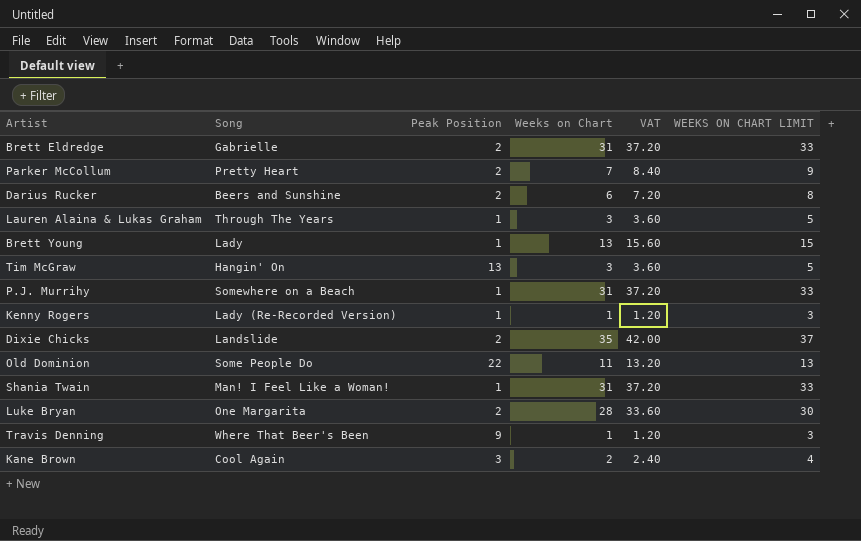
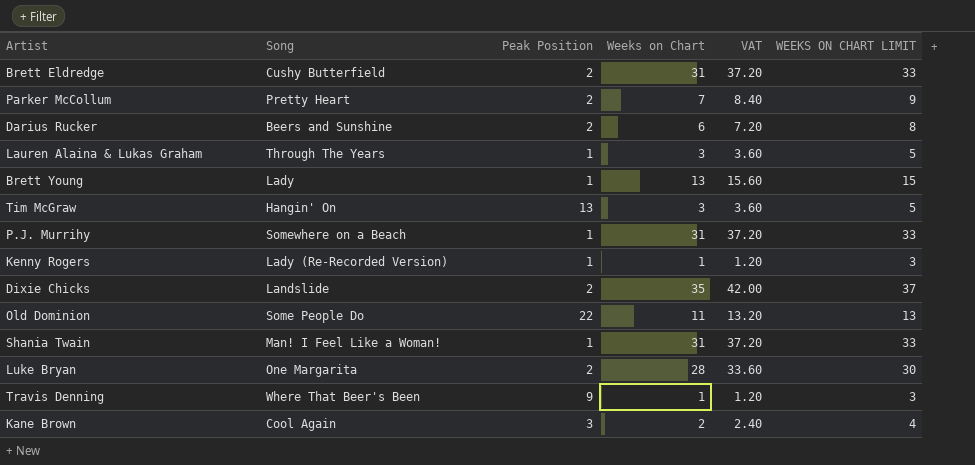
Brett Eldredge | Song: Gabrielle -> Cushy Butterfield

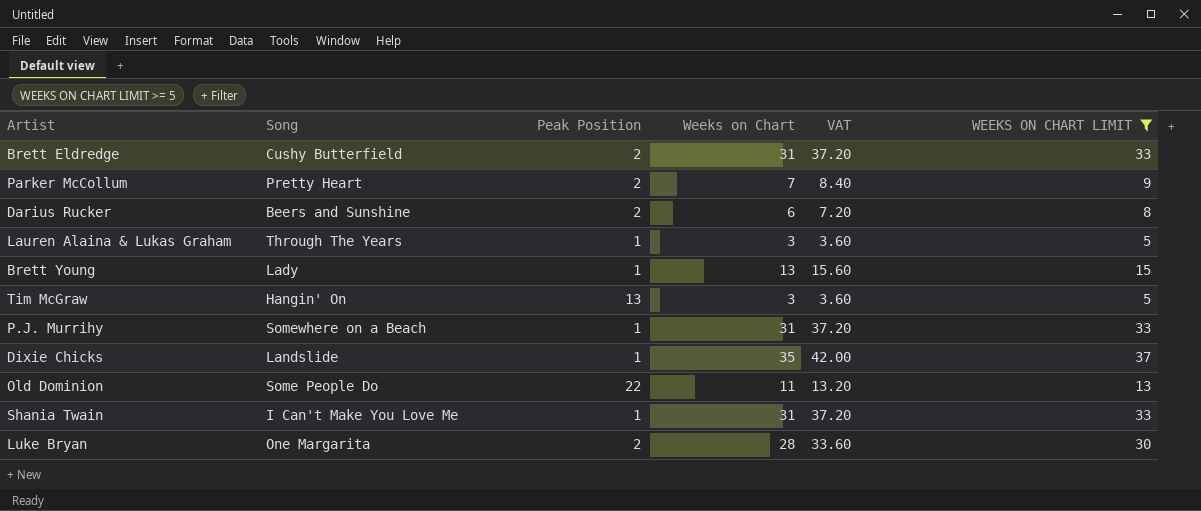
filter: none -> WEEKS ON CHART LIMIT >= 5
Dixie Chicks | Peak Position: 2 -> 1
Shania Twain | Song: Man! I Feel Like a Woman! -> I Can't Make You Love Me

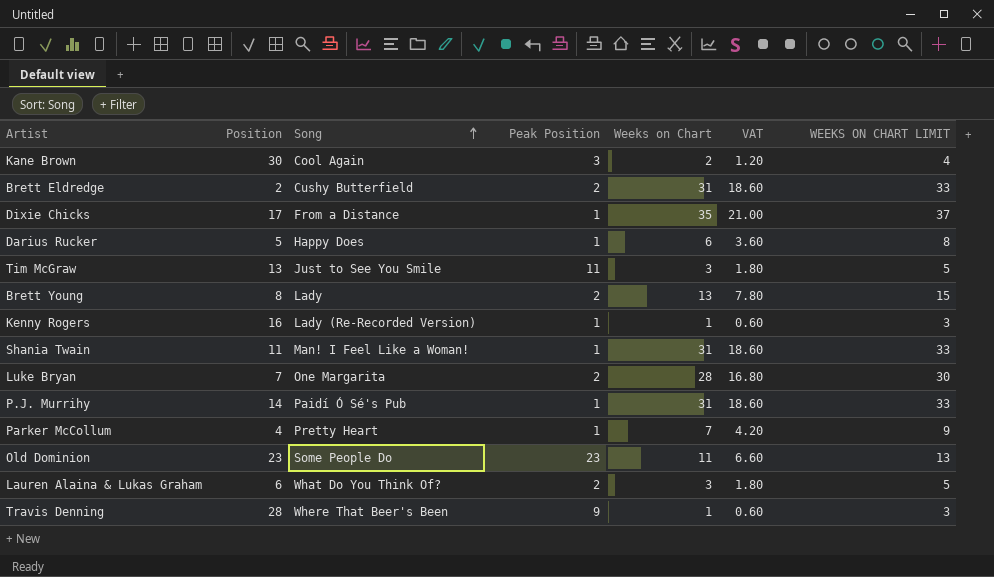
filter: WEEKS ON CHART LIMIT >= 5 -> none
row order: none -> Song ascending
column Position | position: none -> 2
column VAT | formula: [Weeks on Chart] * 1.2 -> [Weeks on Chart] * 0.6
Dixie Chicks | Song: Landslide -> From a Distance
Darius Rucker | Song: Beers and Sunshine -> Happy Does
Darius Rucker | Peak Position: 2 -> 1
Tim McGraw | Song: Hangin' On -> Just to See You Smile
Tim McGraw | Peak Position: 13 -> 11
Brett Young | Peak Position: 1 -> 2
Shania Twain | Song: I Can't Make You Love Me -> Man! I Feel Like a Woman!
P.J. Murrihy | Song: Somewhere on a Beach -> Paidí Ó Sé's Pub
Parker McCollum | Peak Position: 2 -> 1
Old Dominion | Peak Position: 22 -> 23
Lauren Alaina & Lukas Graham | Song: Through The Years -> What Do You Think Of?
Lauren Alaina & Lukas Graham | Peak Position: 1 -> 2

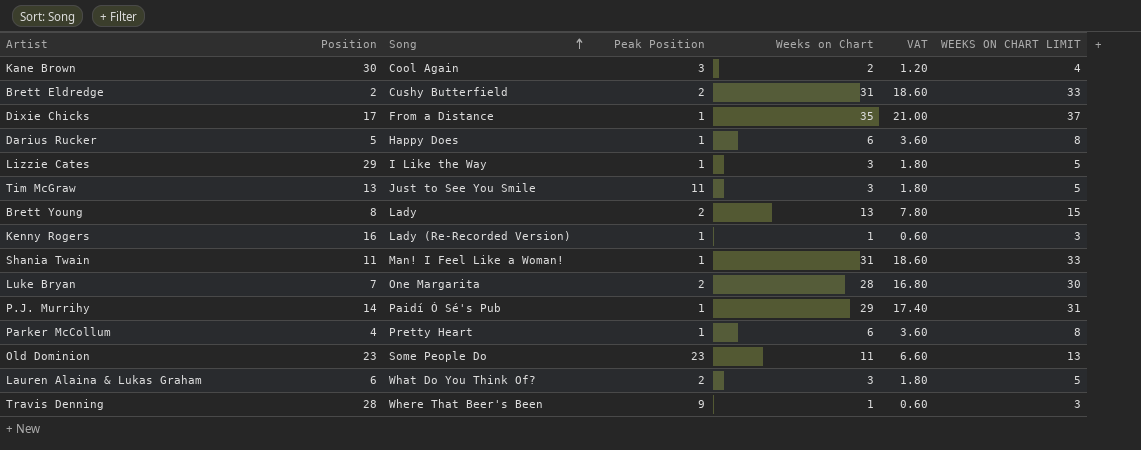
row Lizzie Cates: none -> 29 | I Like the Way | 1 | 3 | 1.80 | 5
P.J. Murrihy | Weeks on Chart: 31 -> 29
P.J. Murrihy | VAT: 18.60 -> 17.40
P.J. Murrihy | WEEKS ON CHART LIMIT: 33 -> 31
Parker McCollum | Weeks on Chart: 7 -> 6
Parker McCollum | VAT: 4.20 -> 3.60
Parker McCollum | WEEKS ON CHART LIMIT: 9 -> 8

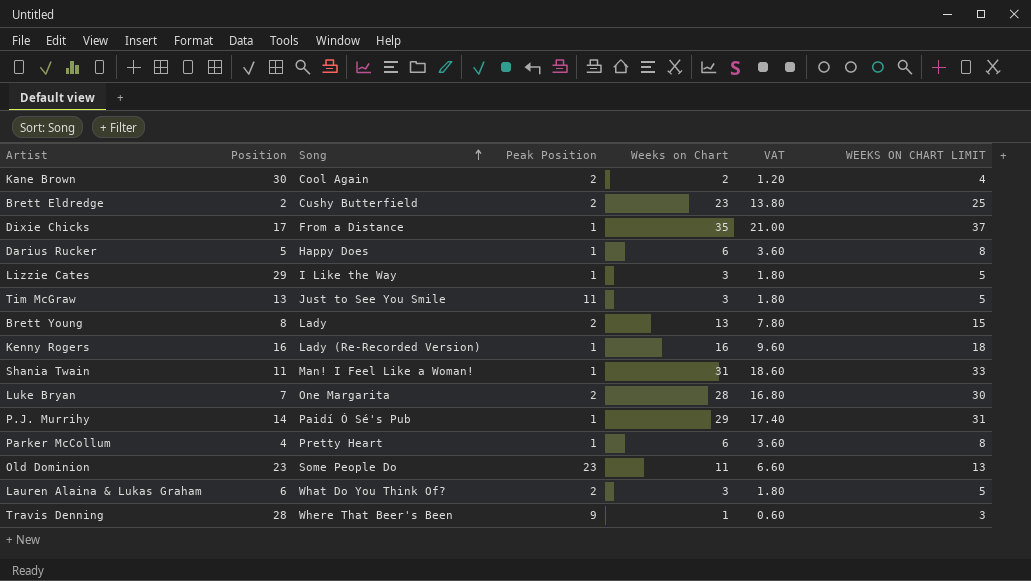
Kane Brown | Peak Position: 3 -> 2
Brett Eldredge | Weeks on Chart: 31 -> 23
Brett Eldredge | VAT: 18.60 -> 13.80
Brett Eldredge | WEEKS ON CHART LIMIT: 33 -> 25
Kenny Rogers | Weeks on Chart: 1 -> 16
Kenny Rogers | VAT: 0.60 -> 9.60
Kenny Rogers | WEEKS ON CHART LIMIT: 3 -> 18

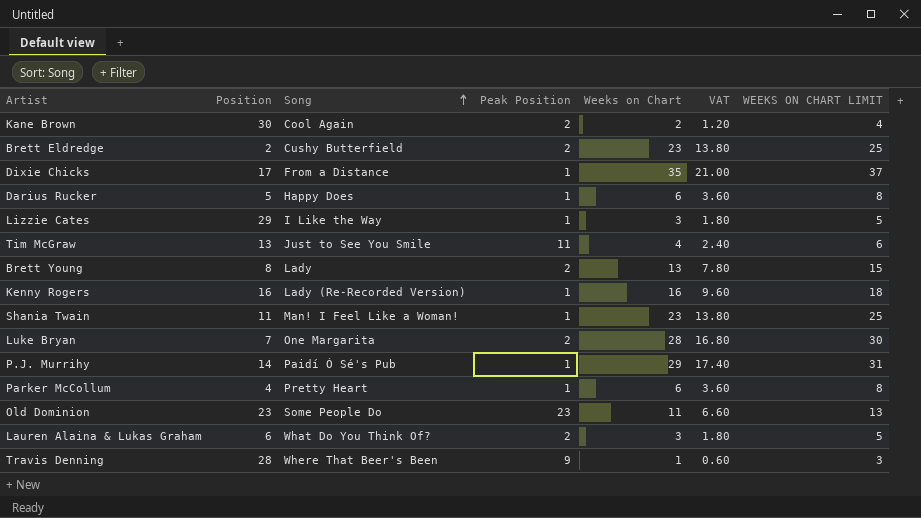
Tim McGraw | Weeks on Chart: 3 -> 4
Tim McGraw | VAT: 1.80 -> 2.40
Tim McGraw | WEEKS ON CHART LIMIT: 5 -> 6
Shania Twain | Weeks on Chart: 31 -> 23
Shania Twain | VAT: 18.60 -> 13.80
Shania Twain | WEEKS ON CHART LIMIT: 33 -> 25

